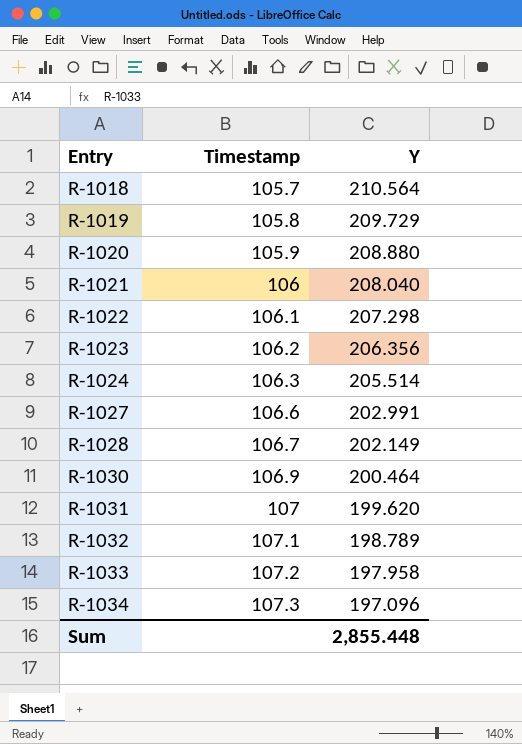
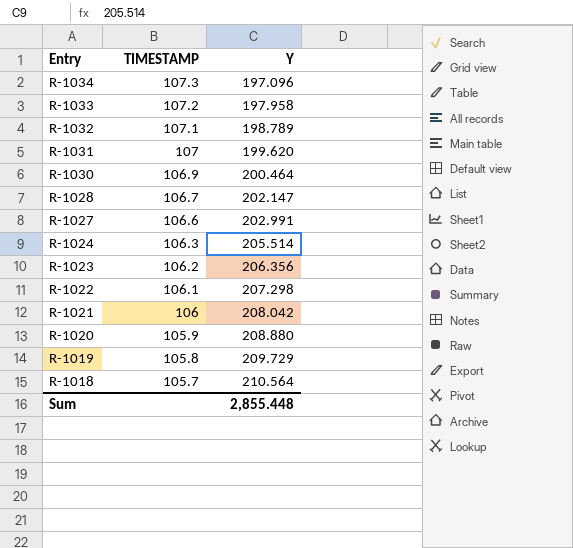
row order: Entry ascending -> Entry descending
column name: Timestamp -> TIMESTAMP
R-1028 | Y: 202.149 -> 202.147
R-1021 | Y: 208.040 -> 208.042

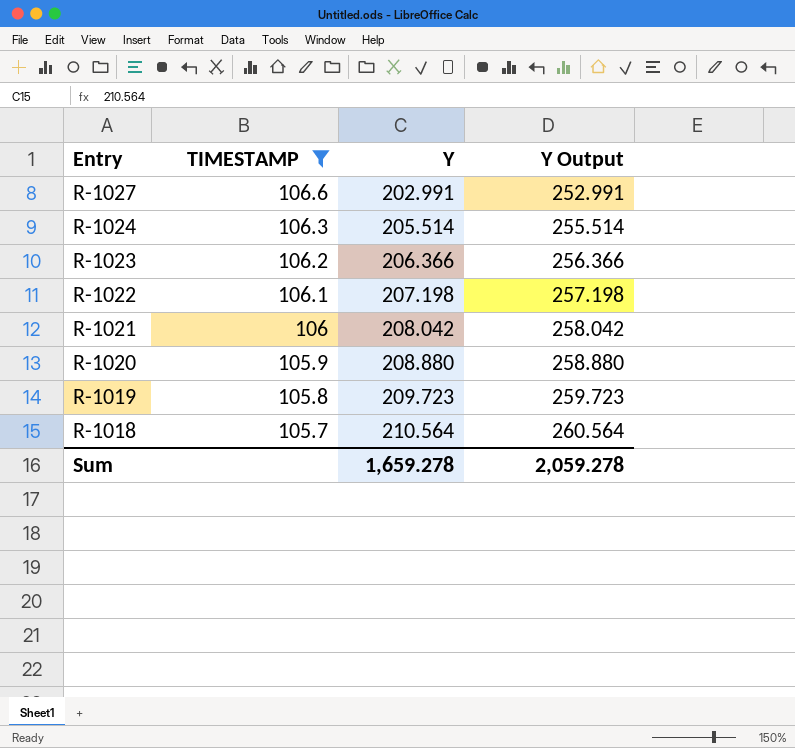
filter: none -> TIMESTAMP <= 106.6
column Y Output | formula: none -> [Y] + 50
R-1023 | Y: 206.356 -> 206.366
R-1022 | Y: 207.298 -> 207.198
R-1019 | Y: 209.729 -> 209.723
Sum | Y: 2,855.448 -> 1,659.278

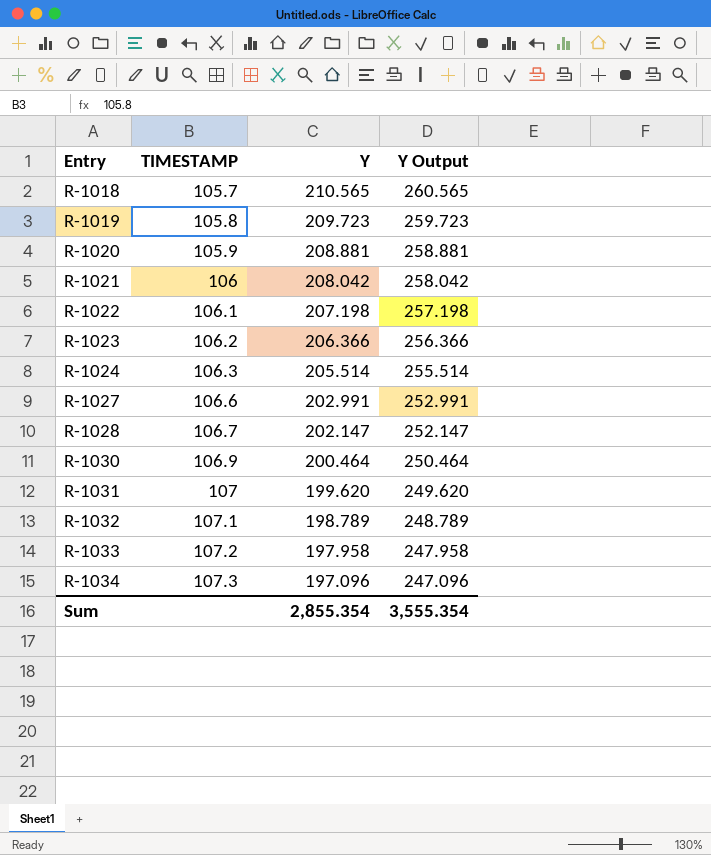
filter: TIMESTAMP <= 106.6 -> none
row order: Entry descending -> Entry ascending
R-1018 | Y: 210.564 -> 210.565
R-1018 | Y Output: 260.564 -> 260.565
R-1020 | Y: 208.880 -> 208.881
R-1020 | Y Output: 258.880 -> 258.881
Sum | Y: 1,659.278 -> 2,855.354
Sum | Y Output: 2,059.278 -> 3,555.354

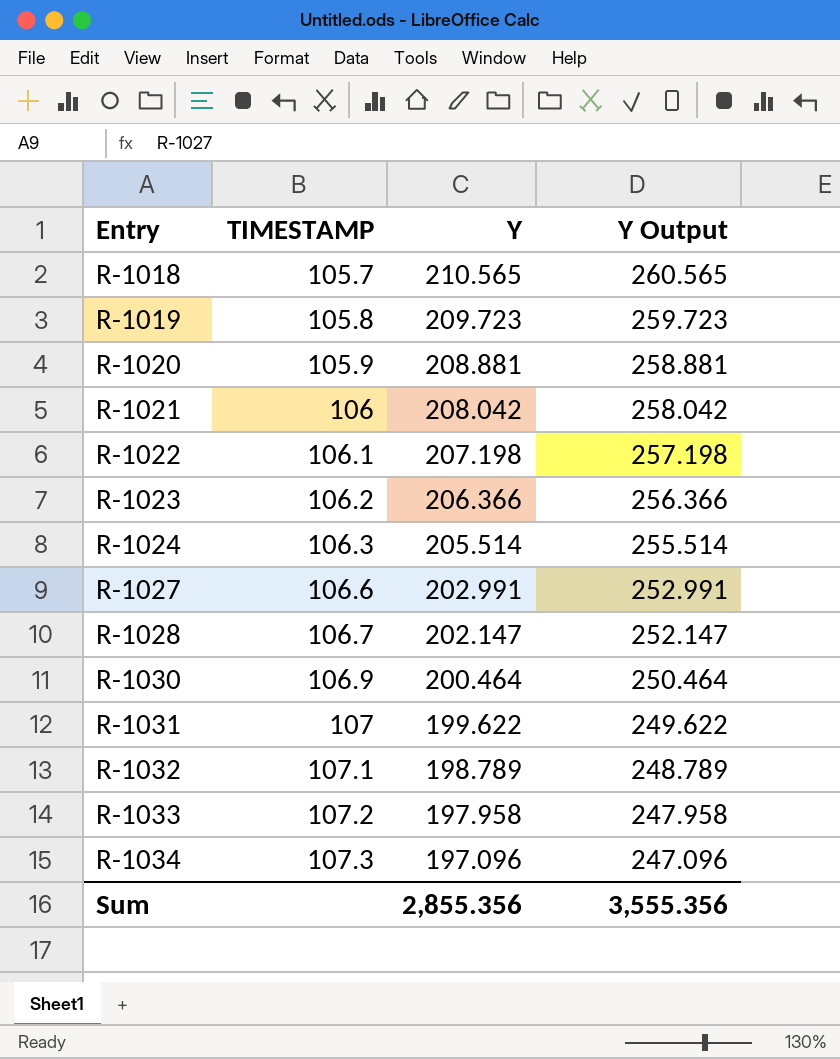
R-1031 | Y: 199.620 -> 199.622
R-1031 | Y Output: 249.620 -> 249.622
Sum | Y: 2,855.354 -> 2,855.356
Sum | Y Output: 3,555.354 -> 3,555.356

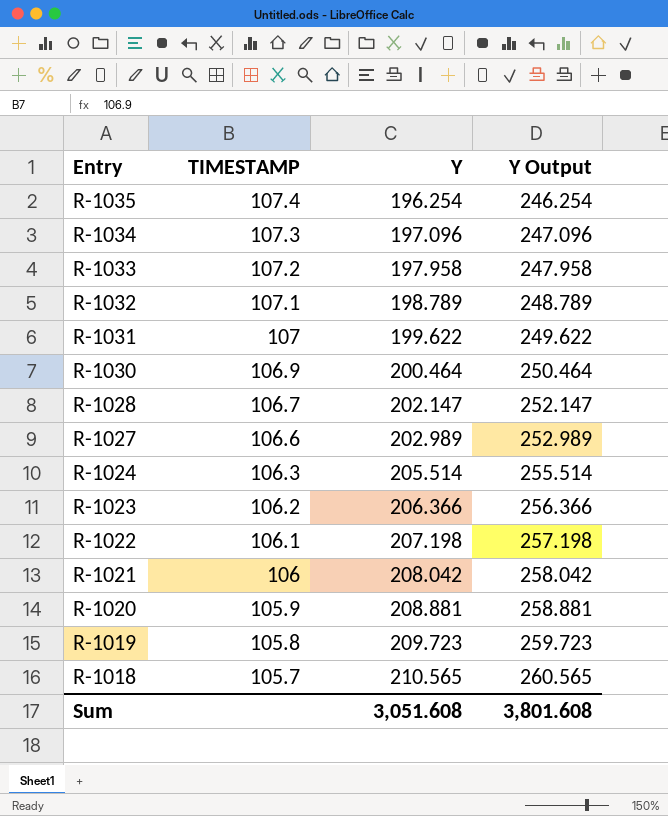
row order: Entry ascending -> Entry descending
row R-1035: none -> 107.4 | 196.254 | 246.254
R-1027 | Y: 202.991 -> 202.989
R-1027 | Y Output: 252.991 -> 252.989
Sum | Y: 2,855.356 -> 3,051.608
Sum | Y Output: 3,555.356 -> 3,801.608

